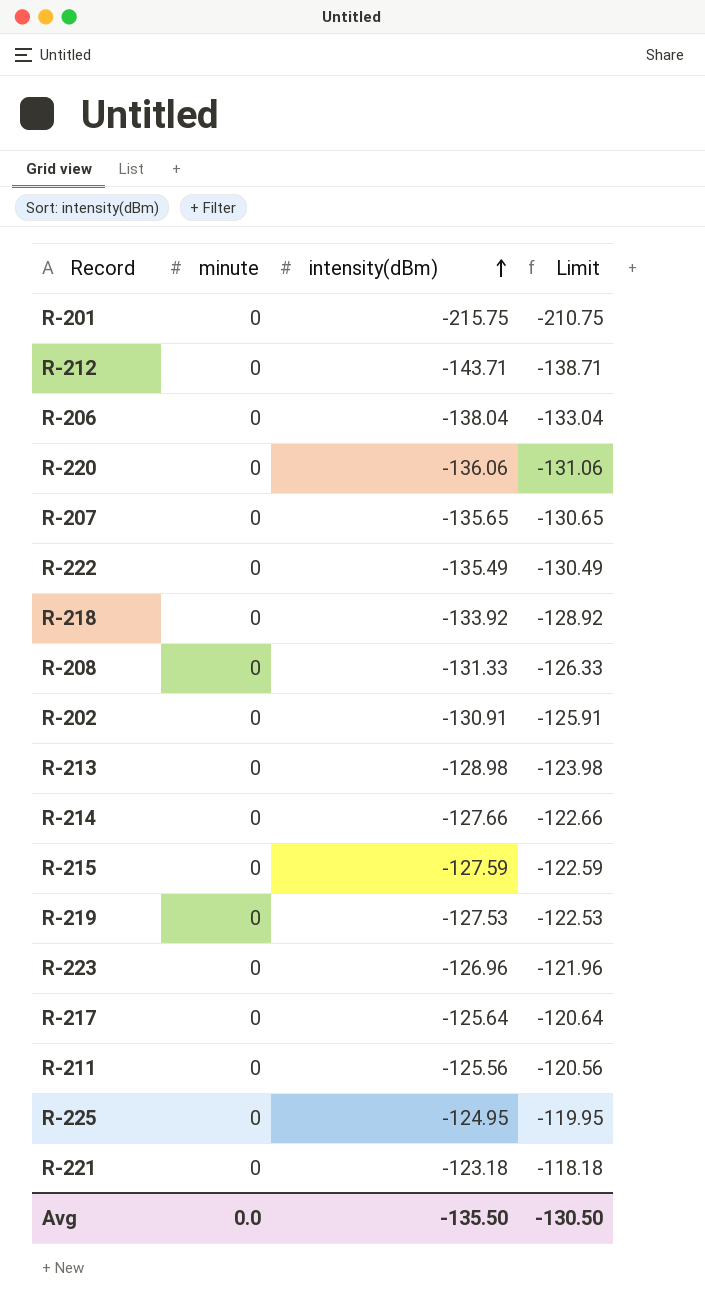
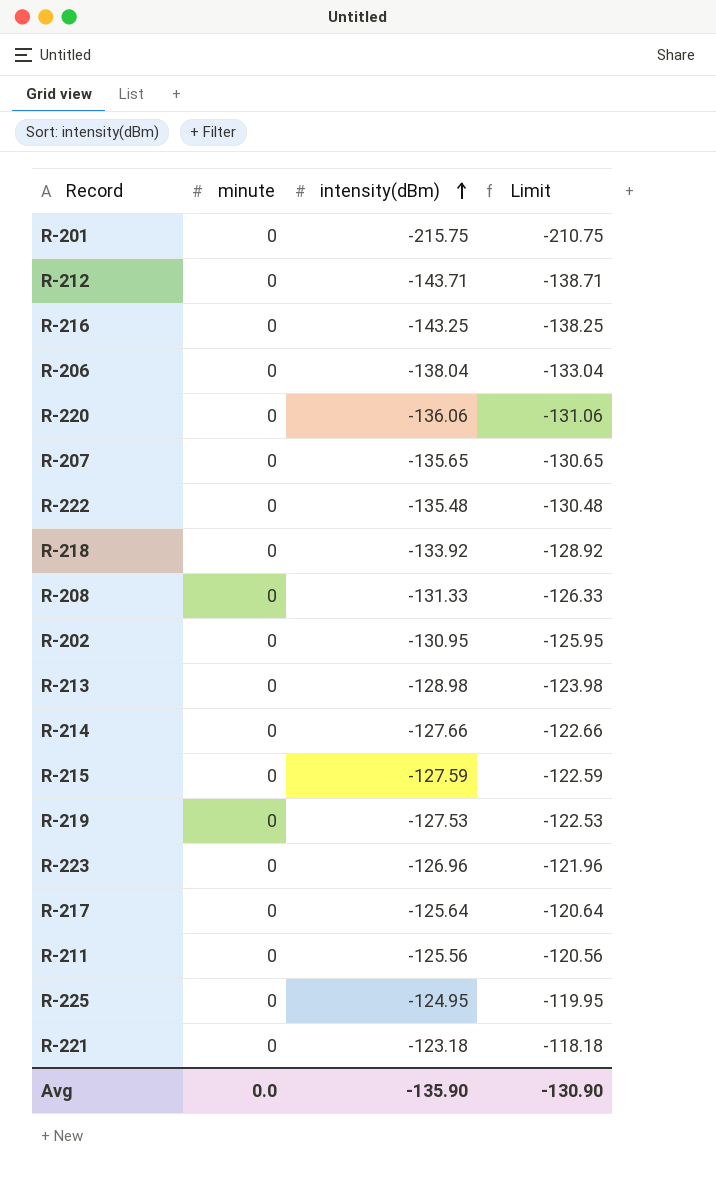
row R-216: none -> 0 | -143.25 | -138.25
R-222 | intensity(dBm): -135.49 -> -135.48
R-222 | Limit: -130.49 -> -130.48
R-202 | intensity(dBm): -130.91 -> -130.95
R-202 | Limit: -125.91 -> -125.95
Avg | intensity(dBm): -135.50 -> -135.90
Avg | Limit: -130.50 -> -130.90

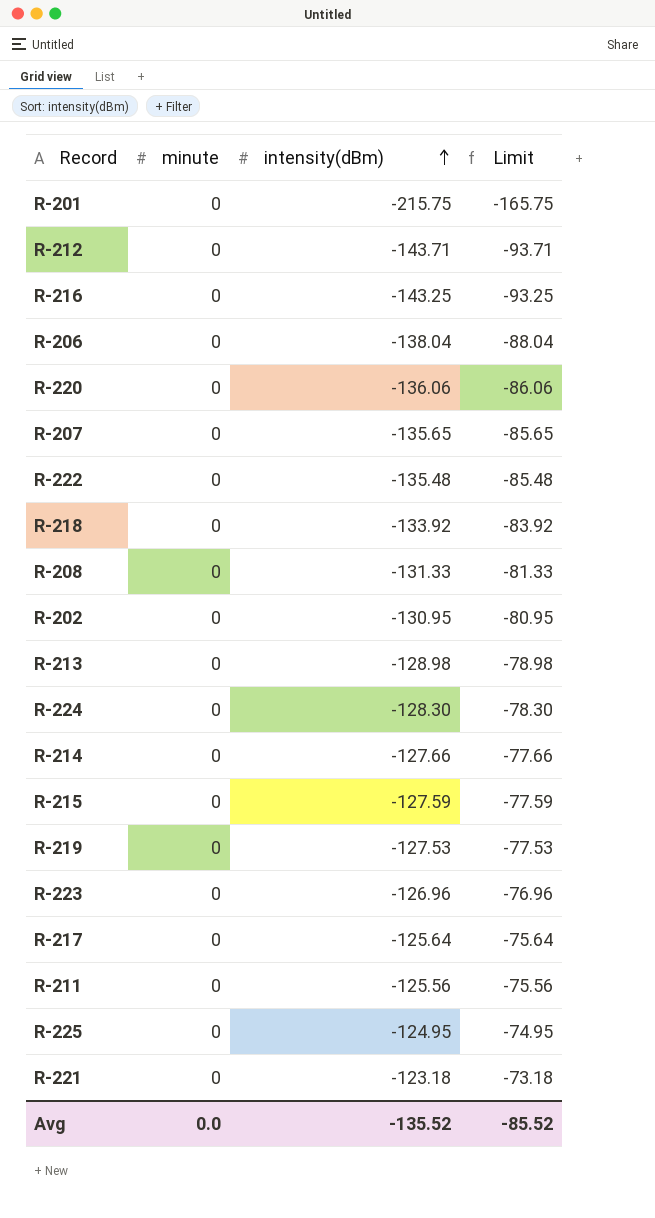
column Limit | formula: [intensity(dBm)] + 5 -> [intensity(dBm)] + 50
row R-224: none -> 0 | -128.30 | -78.30
Avg | intensity(dBm): -135.90 -> -135.52
Avg | Limit: -130.90 -> -85.52

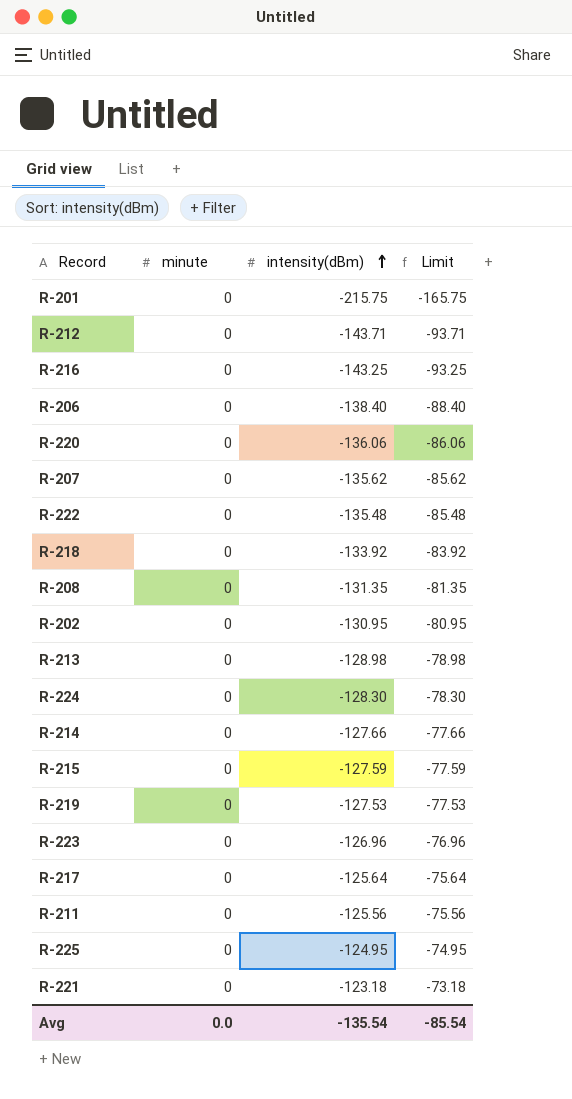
R-206 | intensity(dBm): -138.04 -> -138.40
R-206 | Limit: -88.04 -> -88.40
R-207 | intensity(dBm): -135.65 -> -135.62
R-207 | Limit: -85.65 -> -85.62
R-208 | intensity(dBm): -131.33 -> -131.35
R-208 | Limit: -81.33 -> -81.35
Avg | intensity(dBm): -135.52 -> -135.54
Avg | Limit: -85.52 -> -85.54

